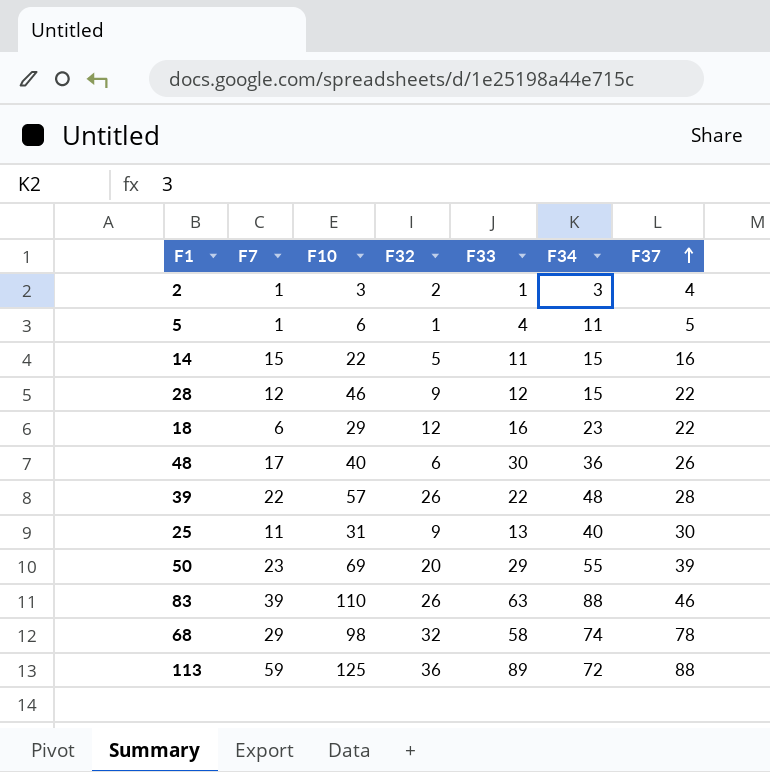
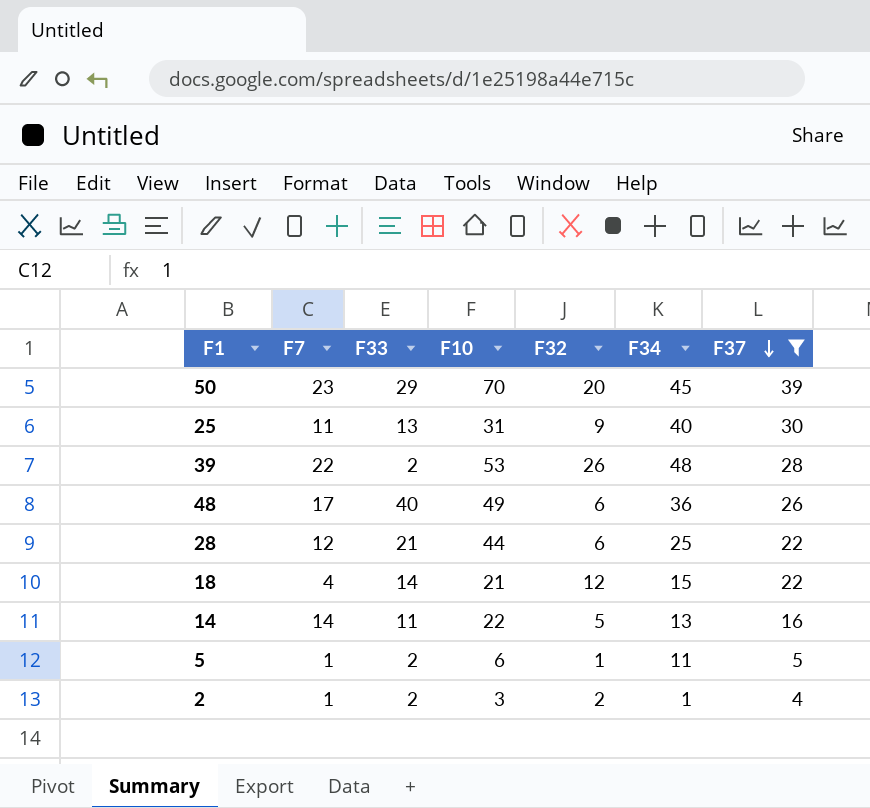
filter: none -> F37 <= 39
row order: F37 ascending -> F37 descending
column F33 | position: 5 -> 3
50 | F10: 69 -> 70
50 | F34: 55 -> 45
39 | F33: 22 -> 2
39 | F10: 57 -> 53
48 | F33: 30 -> 40
48 | F10: 40 -> 49
28 | F33: 12 -> 21
28 | F10: 46 -> 44
28 | F32: 9 -> 6
28 | F34: 15 -> 25
18 | F7: 6 -> 4
18 | F33: 16 -> 14
18 | F10: 29 -> 21
18 | F34: 23 -> 15
14 | F7: 15 -> 14
14 | F34: 15 -> 13
5 | F33: 4 -> 2
2 | F33: 1 -> 2
2 | F34: 3 -> 1

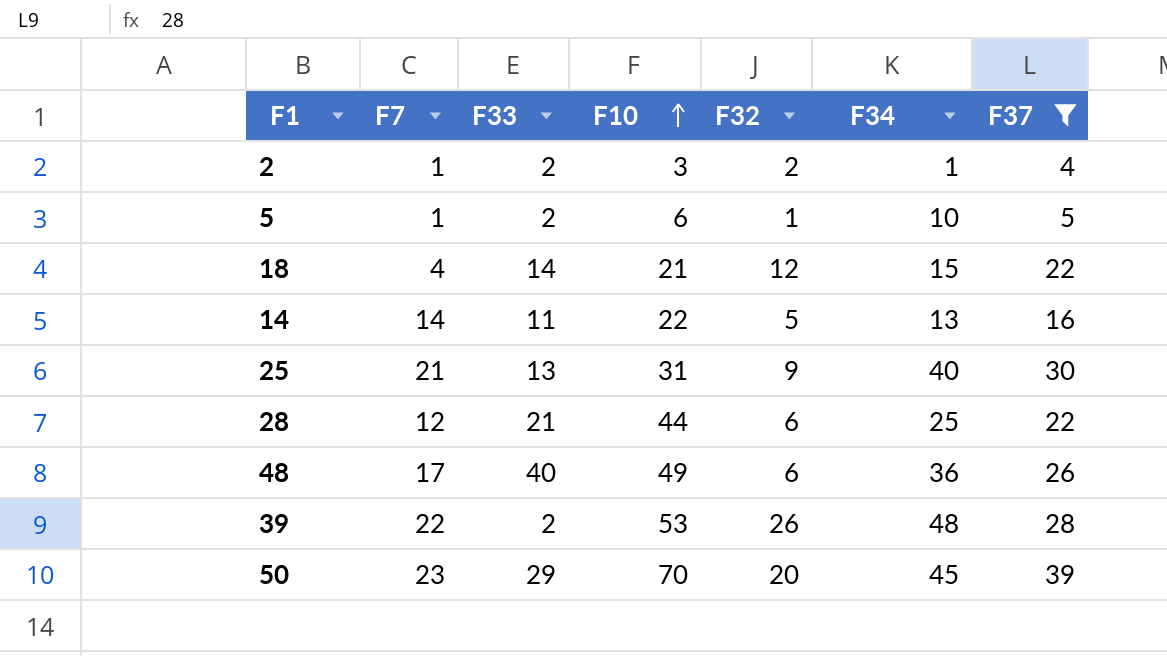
row order: F37 descending -> F10 ascending
5 | F34: 11 -> 10
25 | F7: 11 -> 21

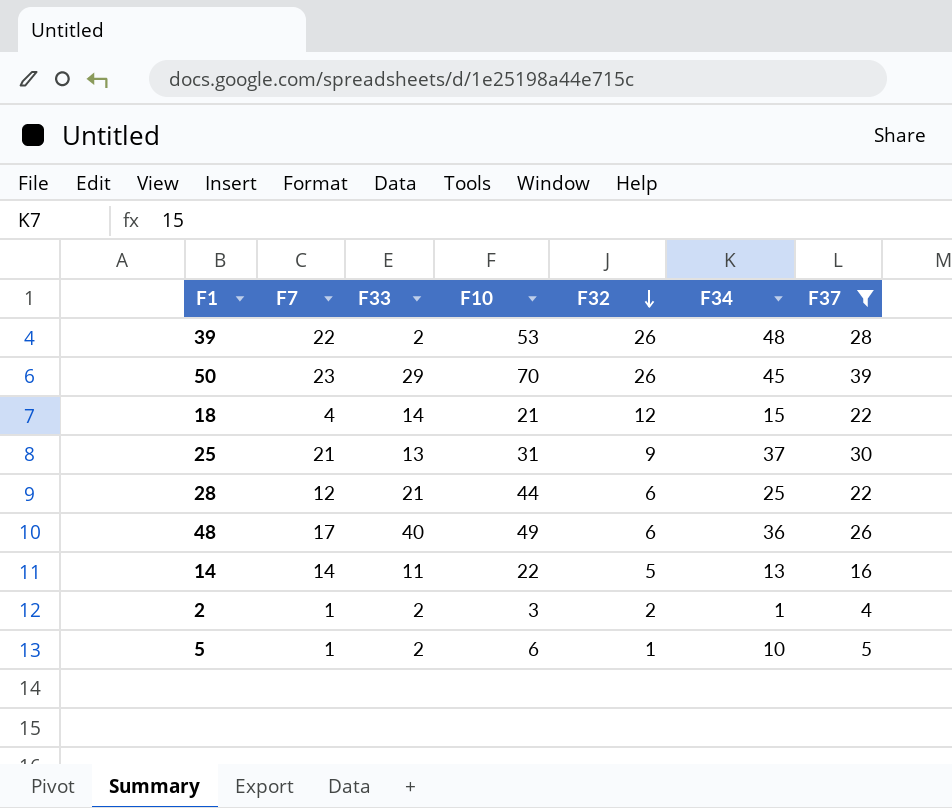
row order: F10 ascending -> F32 descending
50 | F32: 20 -> 26
25 | F34: 40 -> 37

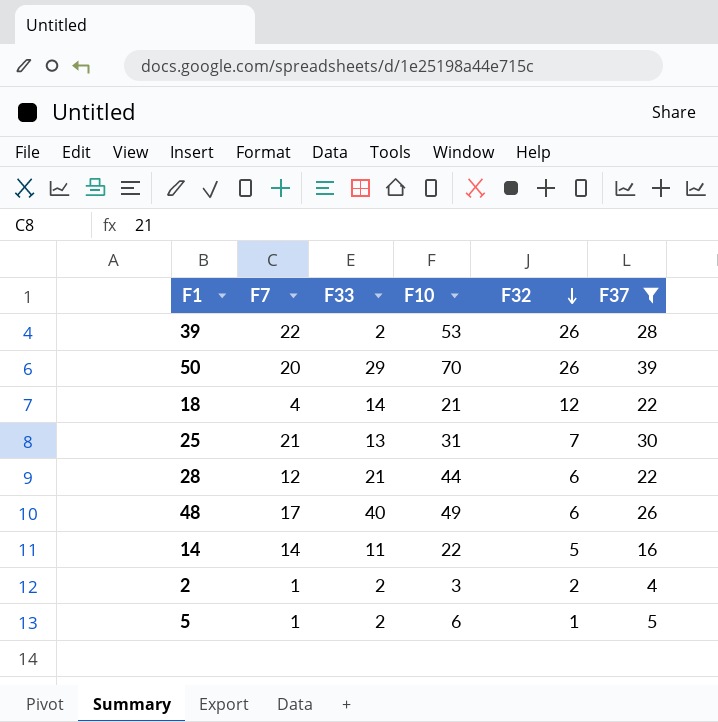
column F34 | position: 6 -> none
50 | F7: 23 -> 20
25 | F32: 9 -> 7

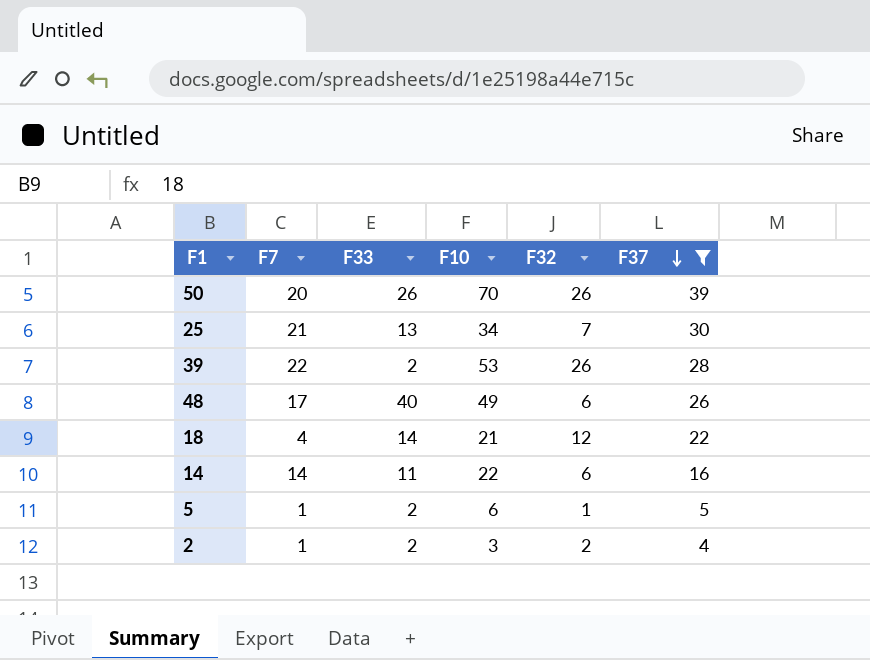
row order: F32 descending -> F37 descending
row 28: 12 | 21 | 44 | 6 | 22 -> none
50 | F33: 29 -> 26
25 | F10: 31 -> 34
14 | F32: 5 -> 6

